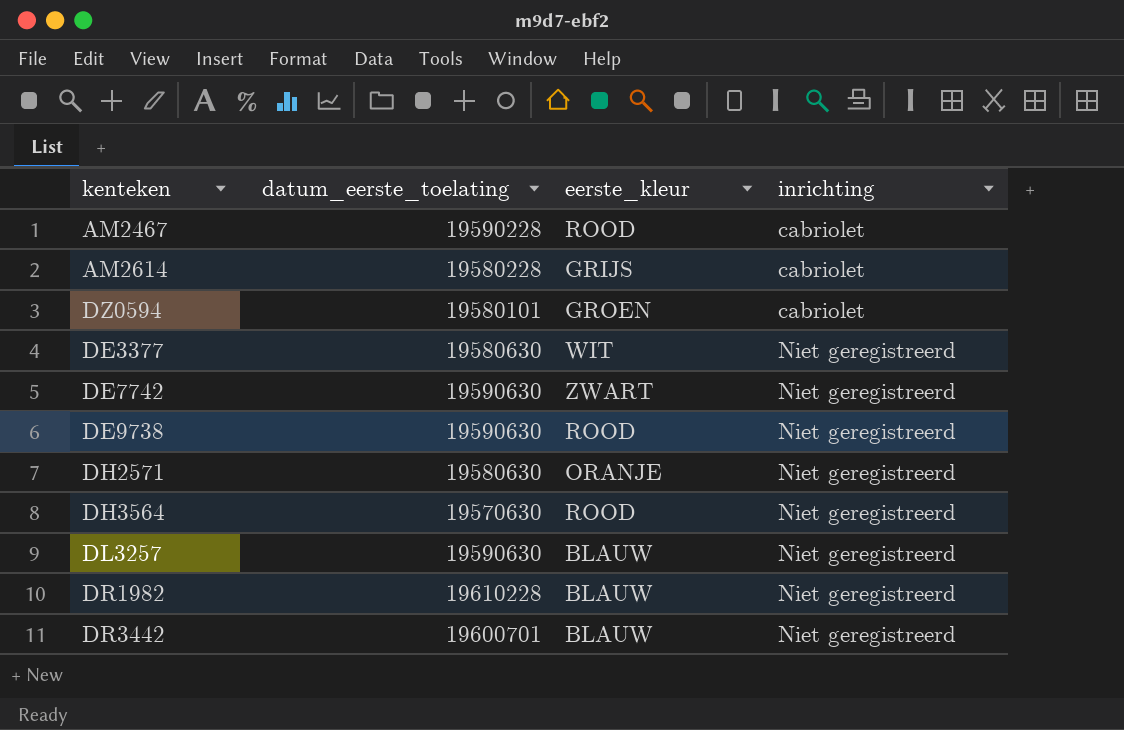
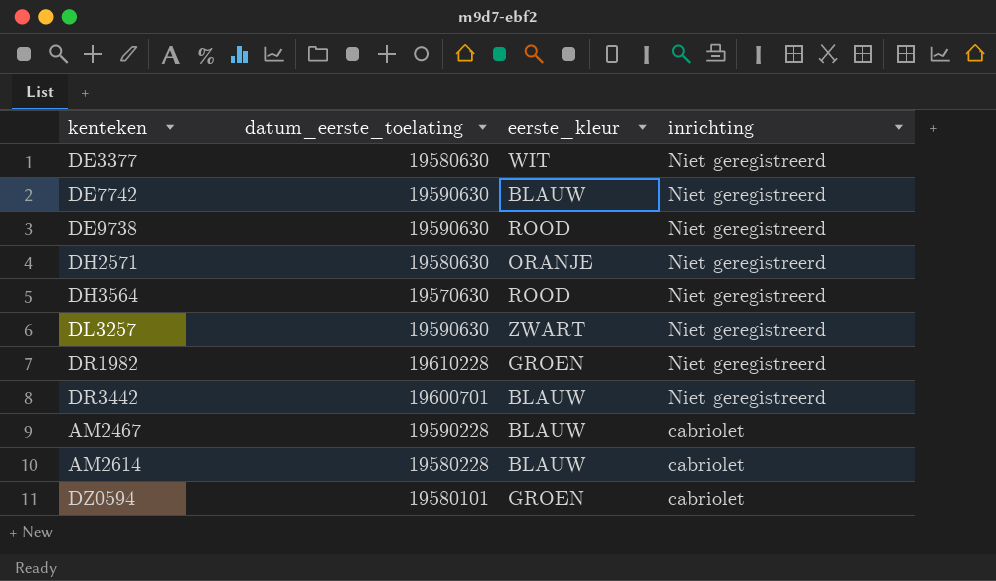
row order: inrichting ascending -> inrichting descending
DE7742 | eerste_kleur: ZWART -> BLAUW
DL3257 | eerste_kleur: BLAUW -> ZWART
DR1982 | eerste_kleur: BLAUW -> GROEN
AM2467 | eerste_kleur: ROOD -> BLAUW
AM2614 | eerste_kleur: GRIJS -> BLAUW

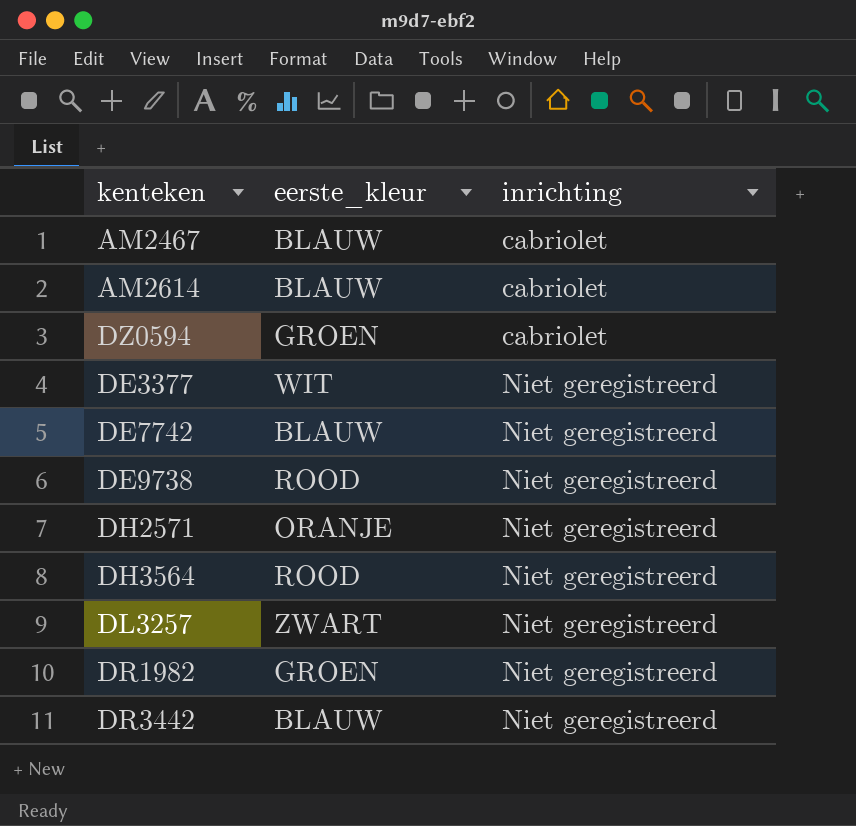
row order: inrichting descending -> inrichting ascending
column datum_eerste_toelating | position: 2 -> none

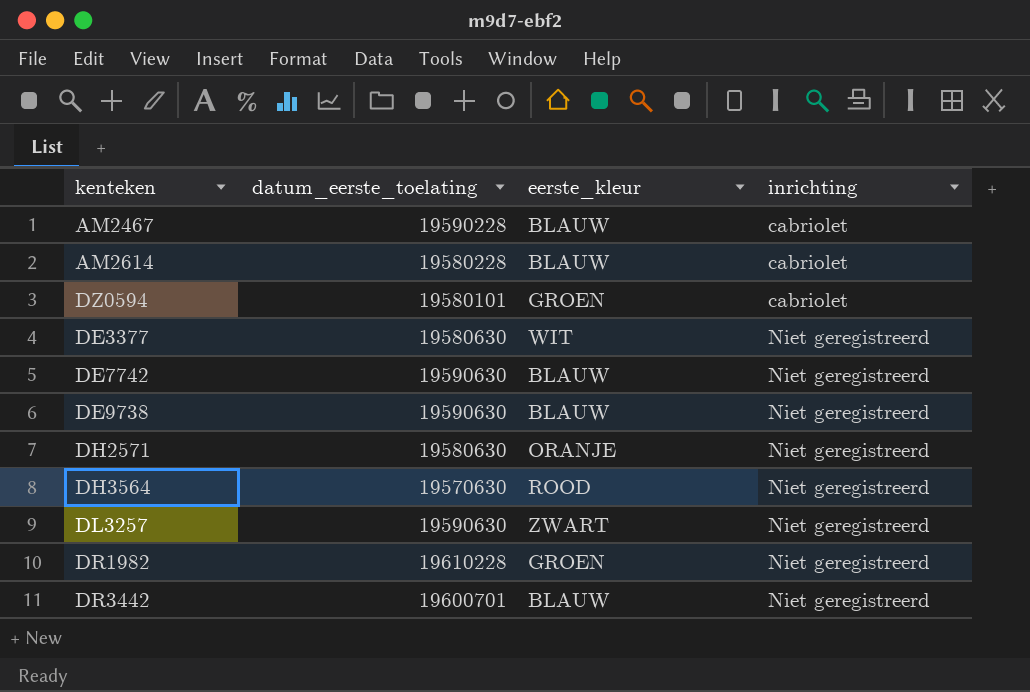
column datum_eerste_toelating | position: none -> 2
DE9738 | eerste_kleur: ROOD -> BLAUW

